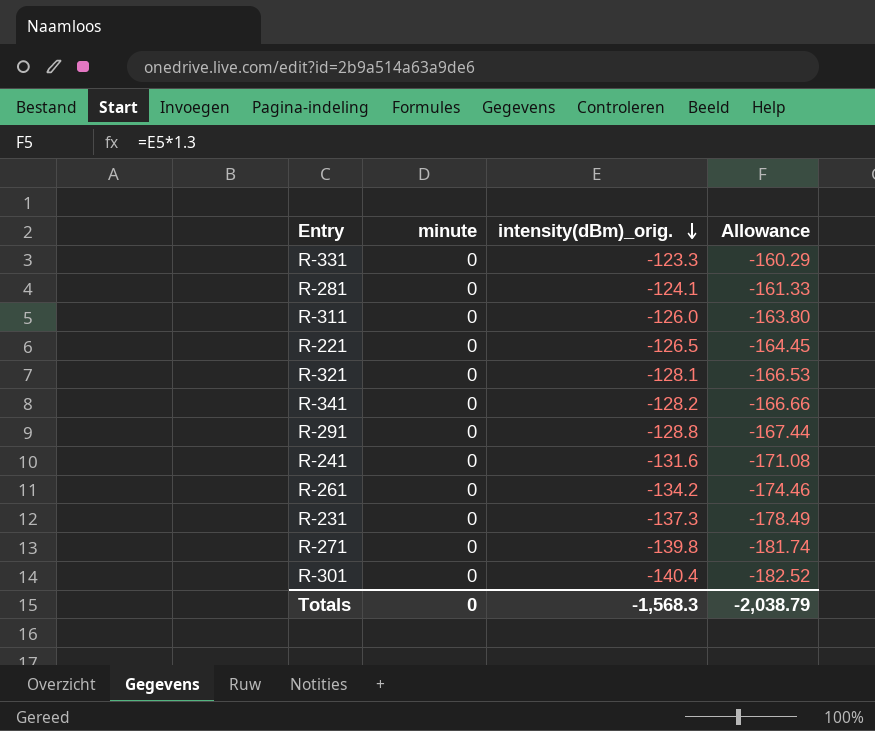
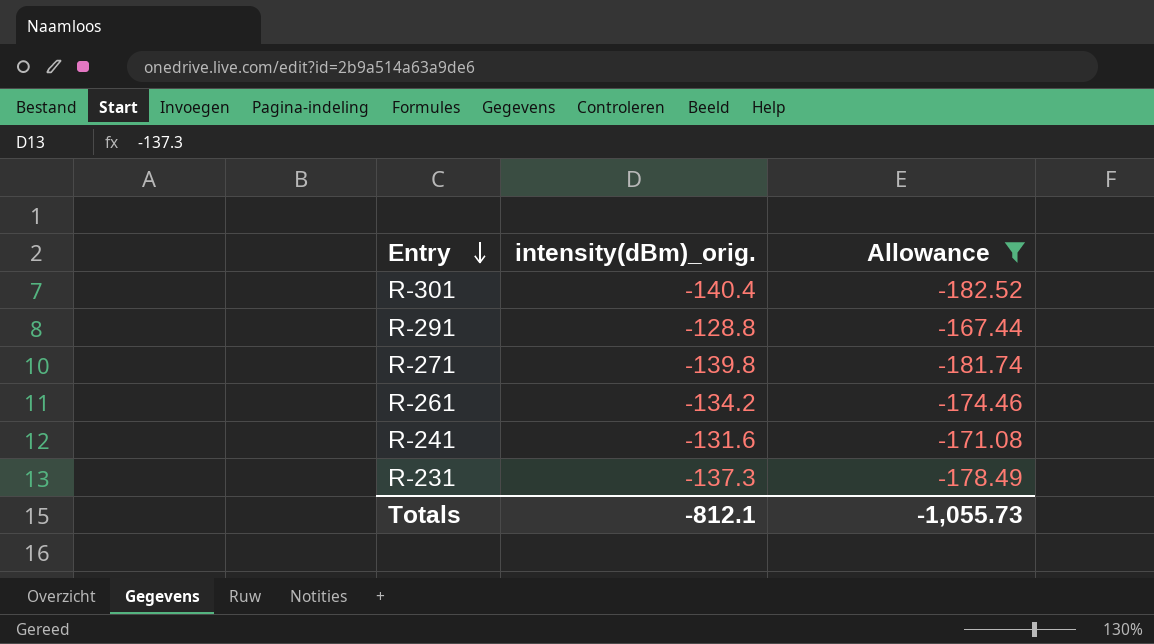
filter: none -> Allowance <= -167.44
row order: intensity(dBm)_orig. descending -> Entry descending
column minute | position: 2 -> none
Totals | intensity(dBm)_orig.: -1,568.3 -> -812.1
Totals | Allowance: -2,038.79 -> -1,055.73

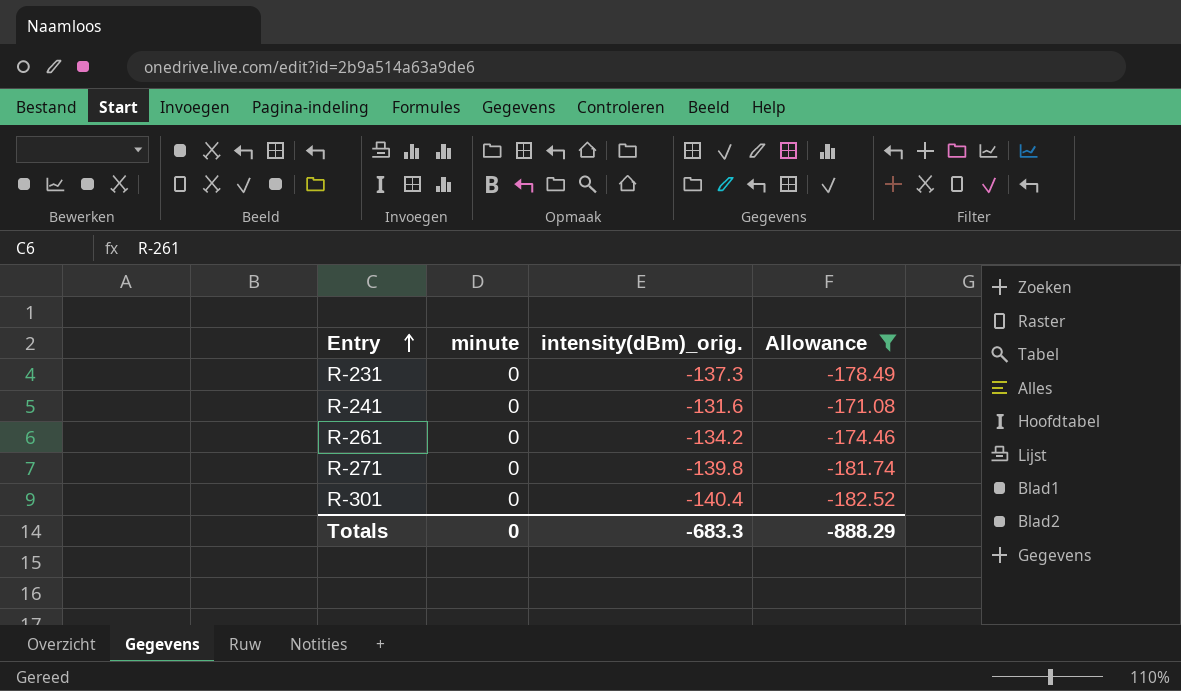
row order: Entry descending -> Entry ascending
column minute | position: none -> 2
row R-291: -128.8 | -167.44 -> none
Totals | intensity(dBm)_orig.: -812.1 -> -683.3
Totals | Allowance: -1,055.73 -> -888.29

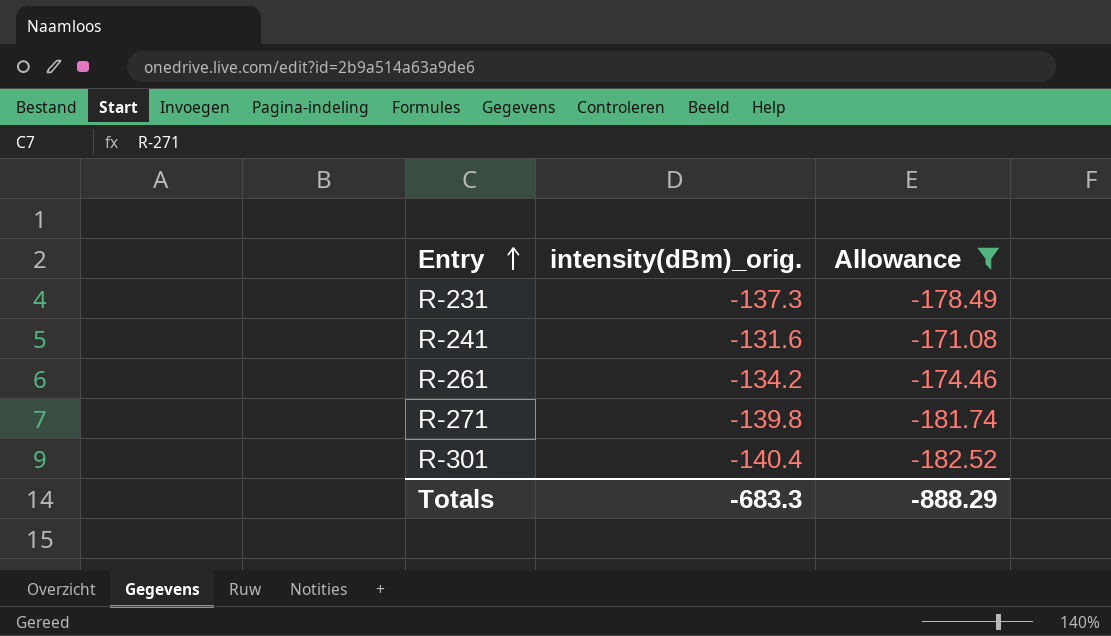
column minute | position: 2 -> none

